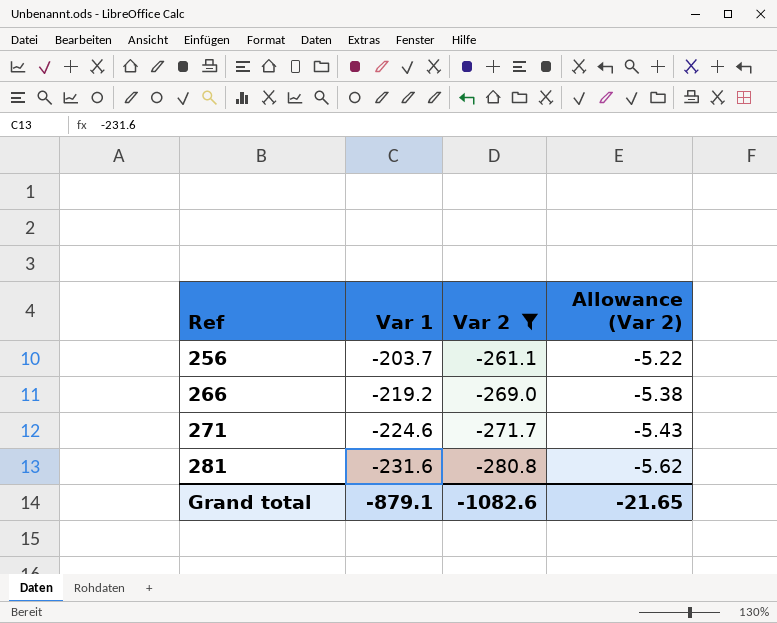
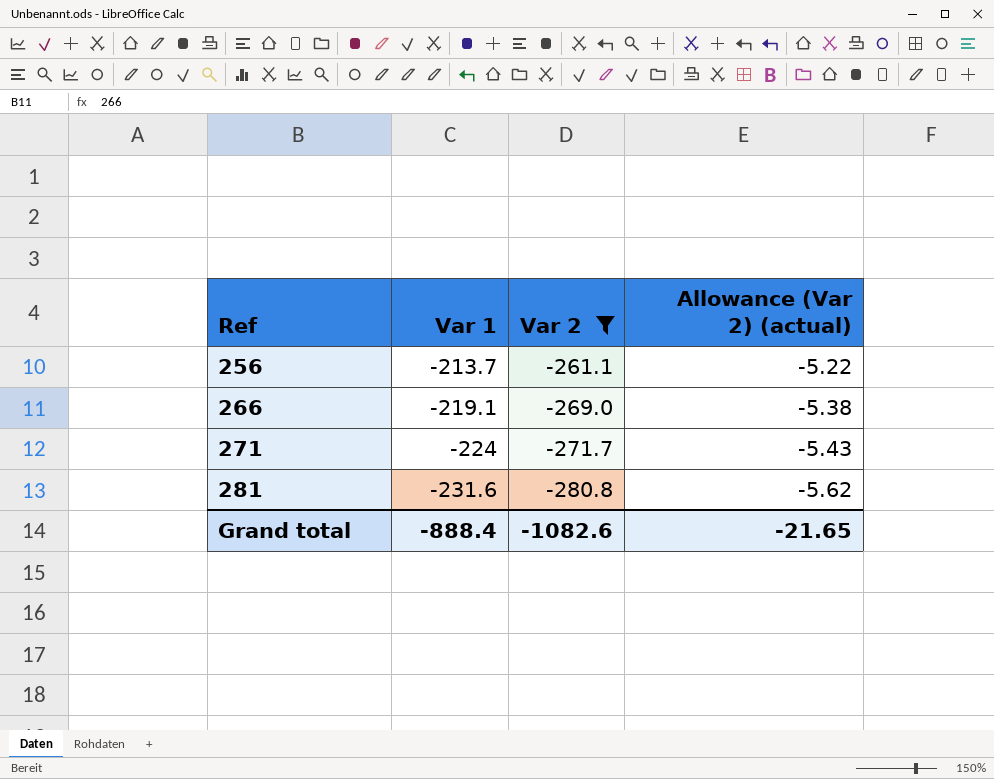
column name: Allowance (Var 2) -> Allowance (Var 2) (actual)
256 | Var 1: -203.7 -> -213.7
266 | Var 1: -219.2 -> -219.1
271 | Var 1: -224.6 -> -224
Grand total | Var 1: -879.1 -> -888.4

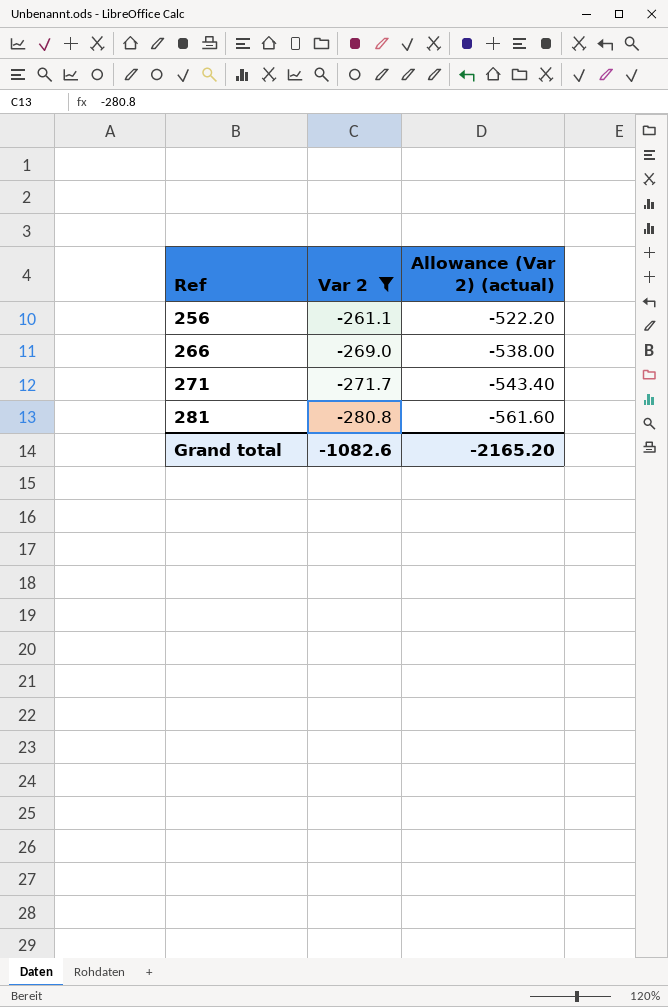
column Var 1 | position: 2 -> none
column Allowance (Var 2) (actual) | formula: [Var 2] * 0.02 -> [Var 2] * 2
Grand total | Allowance (Var 2) (actual): -21.65 -> -2165.20

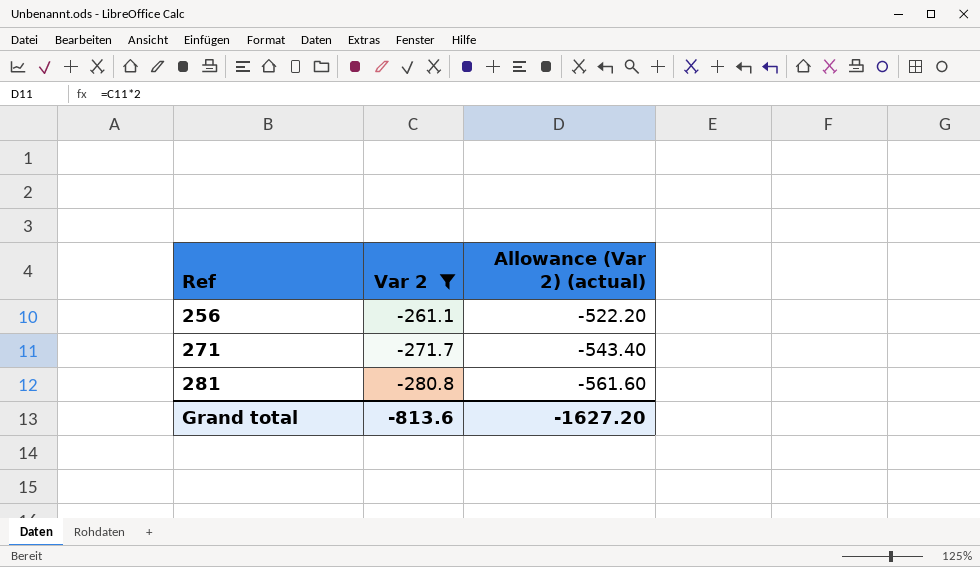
row 266: -269.0 | -538.00 -> none
Grand total | Var 2: -1082.6 -> -813.6
Grand total | Allowance (Var 2) (actual): -2165.20 -> -1627.20

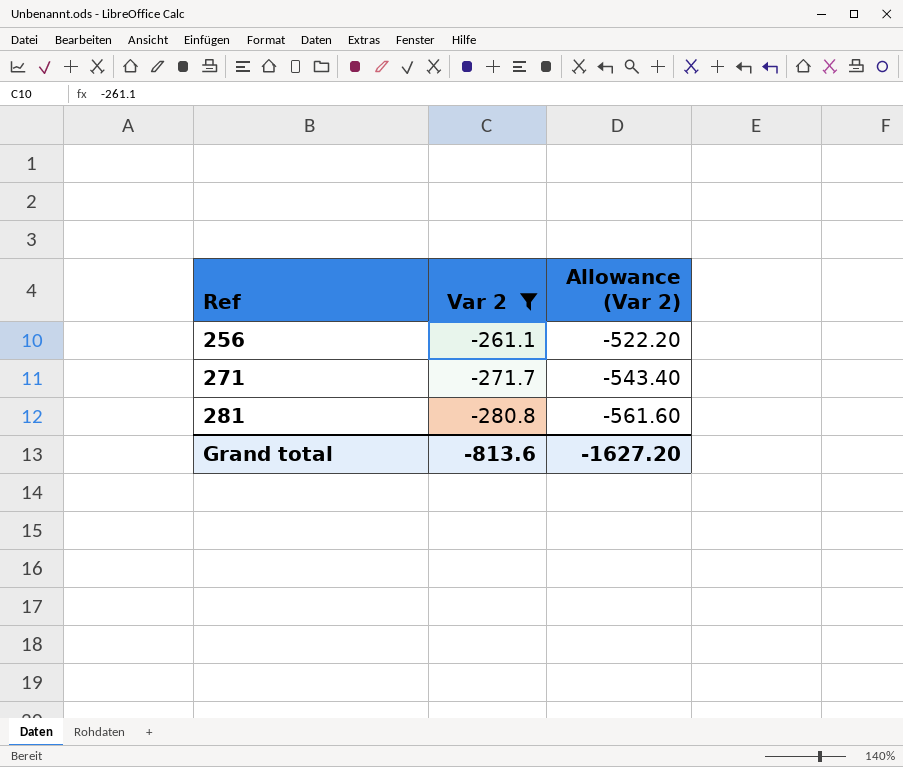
column name: Allowance (Var 2) (actual) -> Allowance (Var 2)

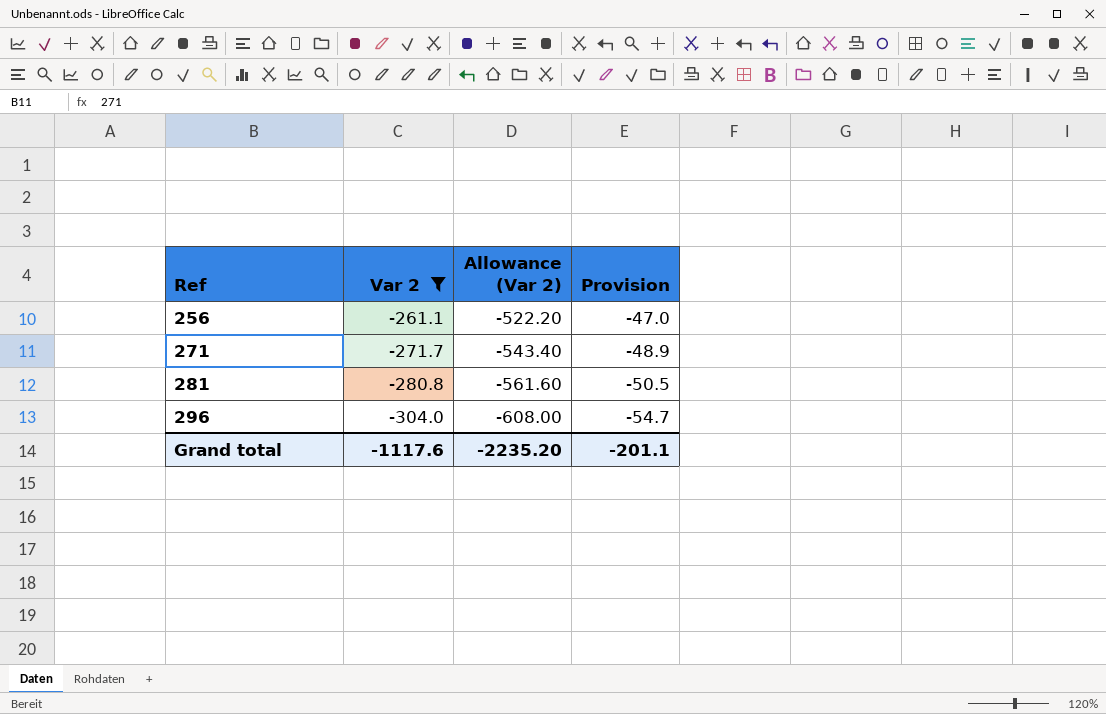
column Provision | formula: none -> [Var 2] * 0.18
row 296: none -> -304.0 | -608.00 | -54.7
Grand total | Var 2: -813.6 -> -1117.6
Grand total | Allowance (Var 2): -1627.20 -> -2235.20

